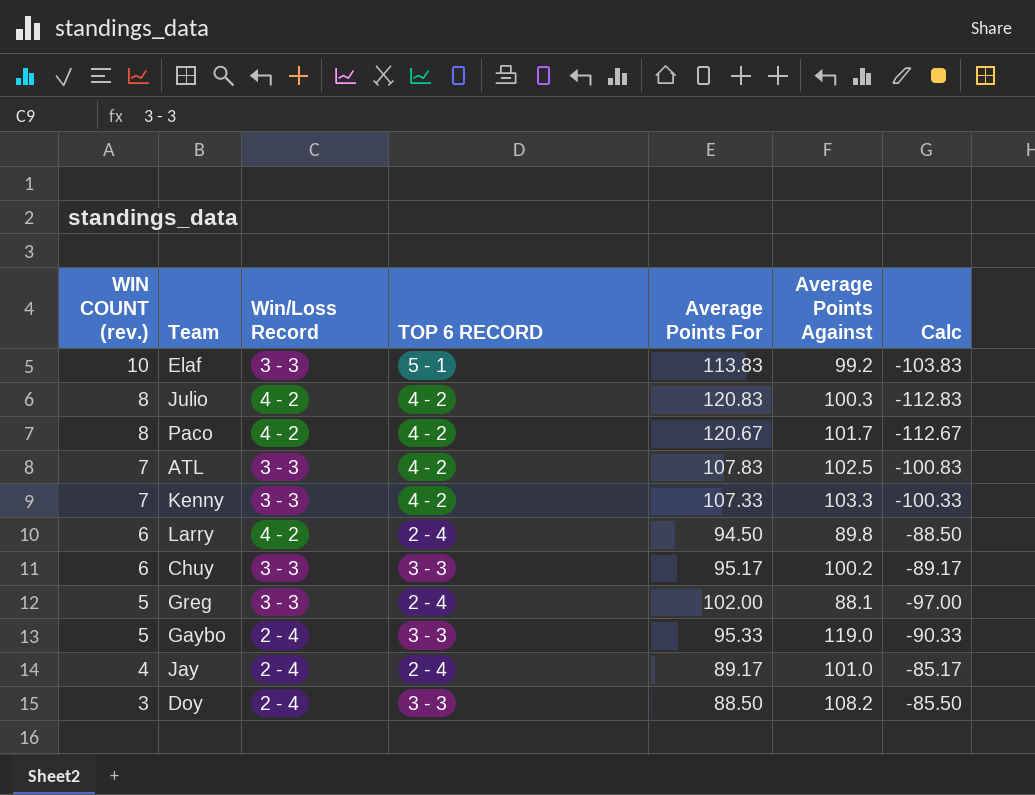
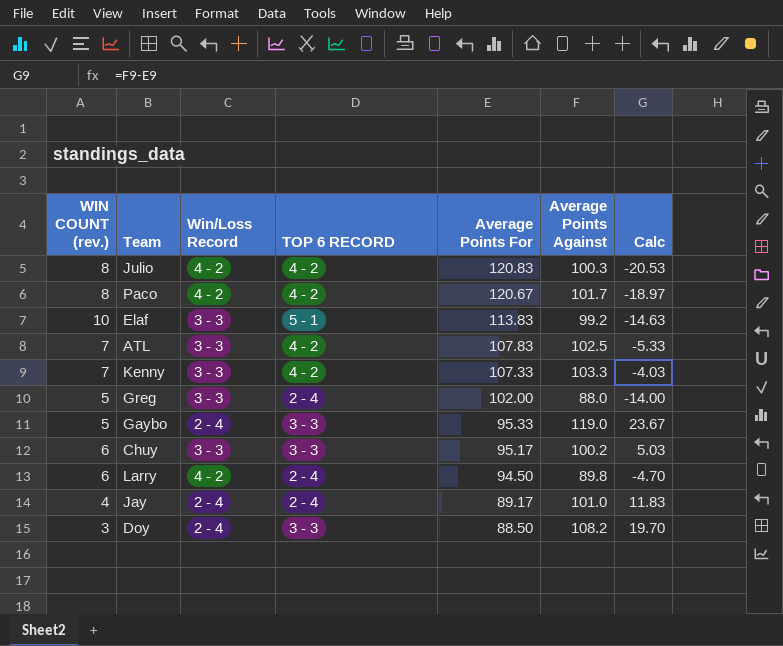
row order: WIN COUNT (rev.) descending -> Average Points For descending
column Calc | formula: [WIN COUNT (rev.)] - [Average Points For] -> [Average Points Against] - [Average Points For]
Greg | Average Points Against: 88.1 -> 88.0

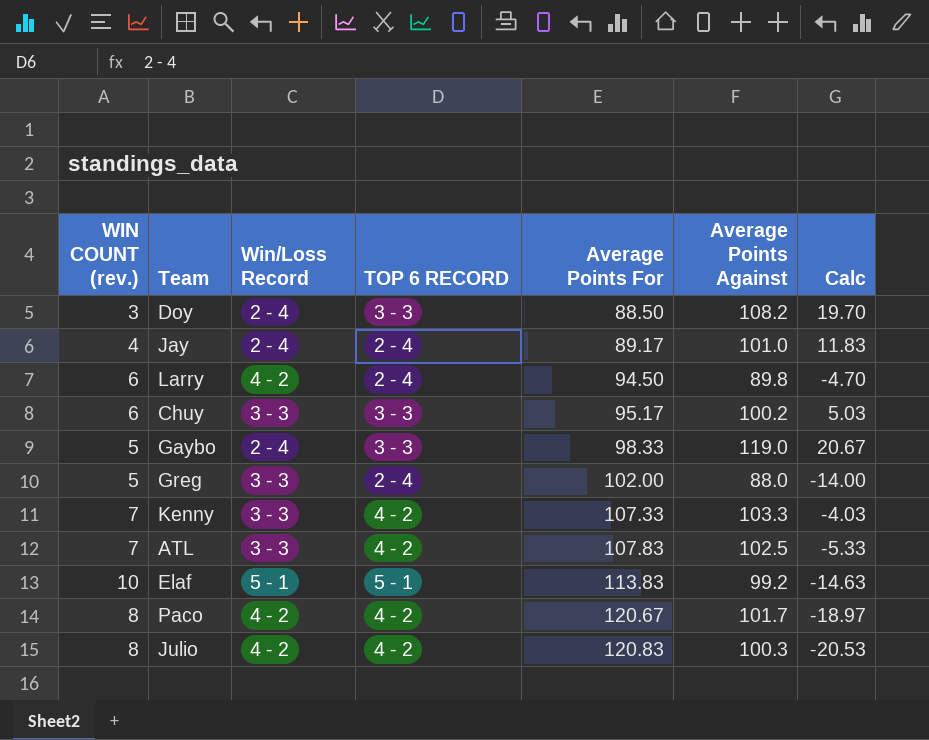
row order: Average Points For descending -> Average Points For ascending
Gaybo | Average Points For: 95.33 -> 98.33
Gaybo | Calc: 23.67 -> 20.67
Elaf | Win/Loss Record: 3 - 3 -> 5 - 1

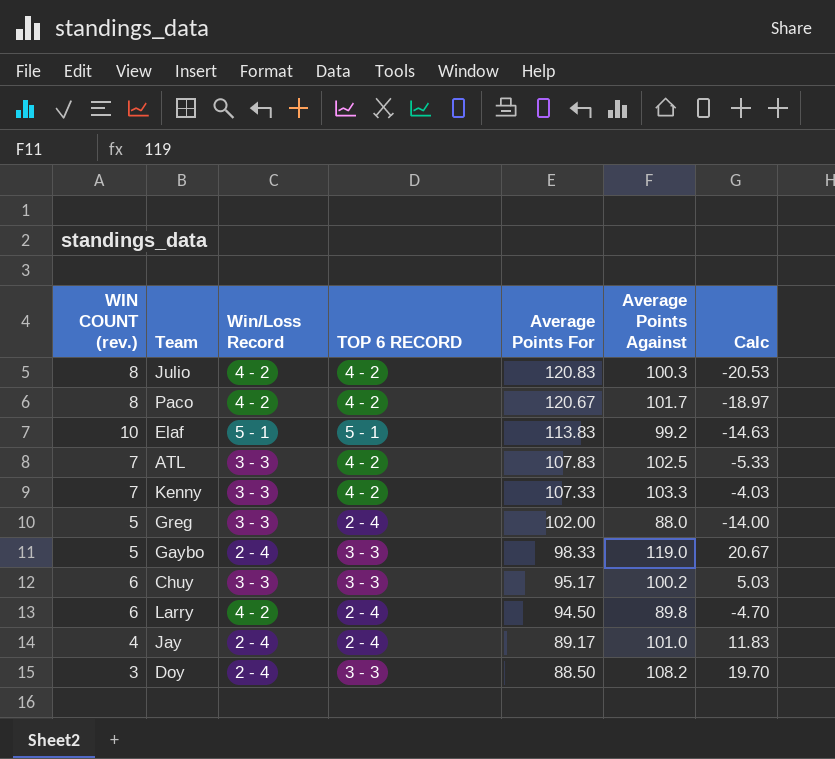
row order: Average Points For ascending -> Average Points For descending

